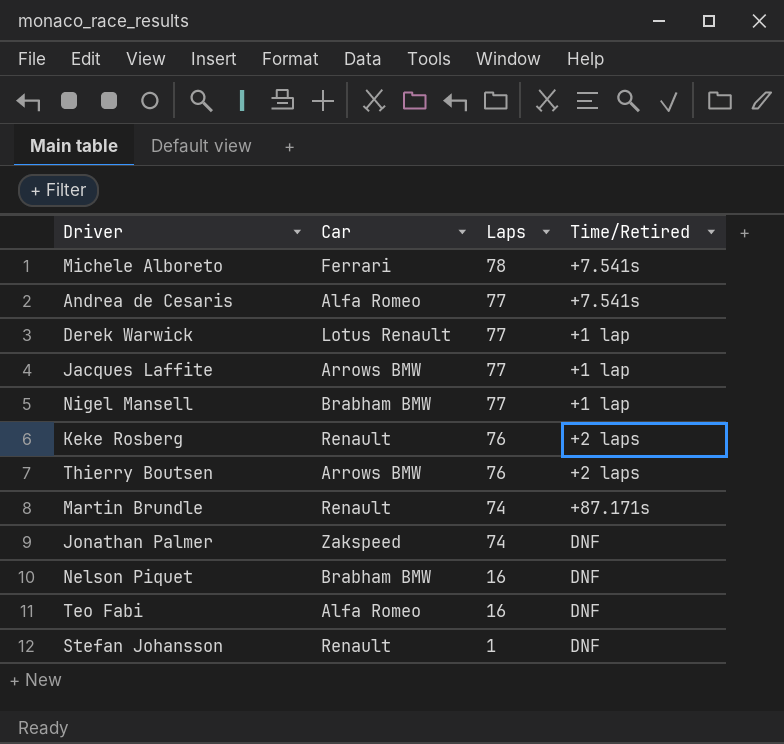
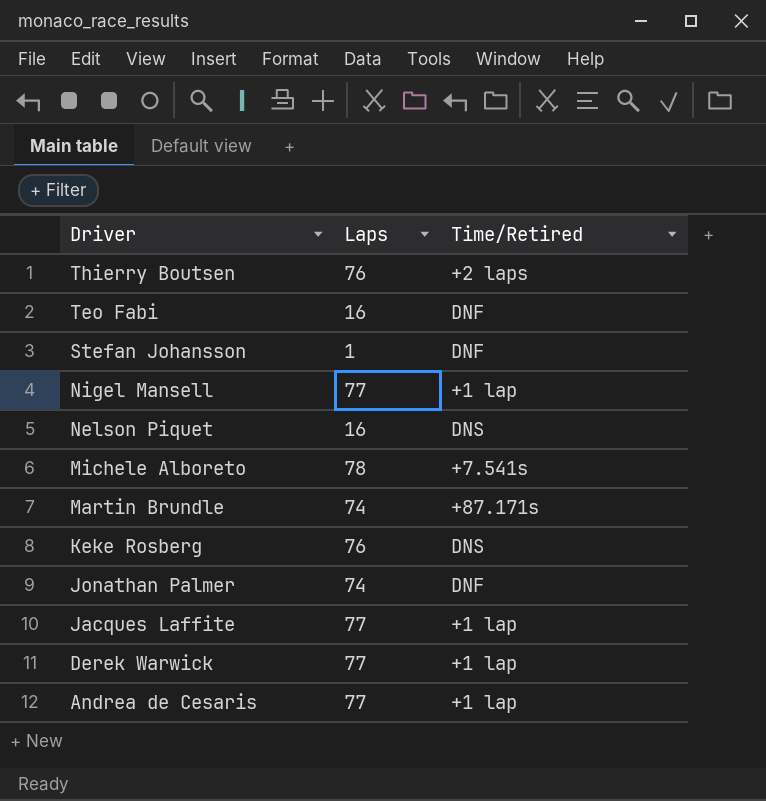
row order: Laps descending -> Driver descending
column Car | position: 2 -> none
Nelson Piquet | Time/Retired: DNF -> DNS
Keke Rosberg | Time/Retired: +2 laps -> DNS
Andrea de Cesaris | Time/Retired: +7.541s -> +1 lap

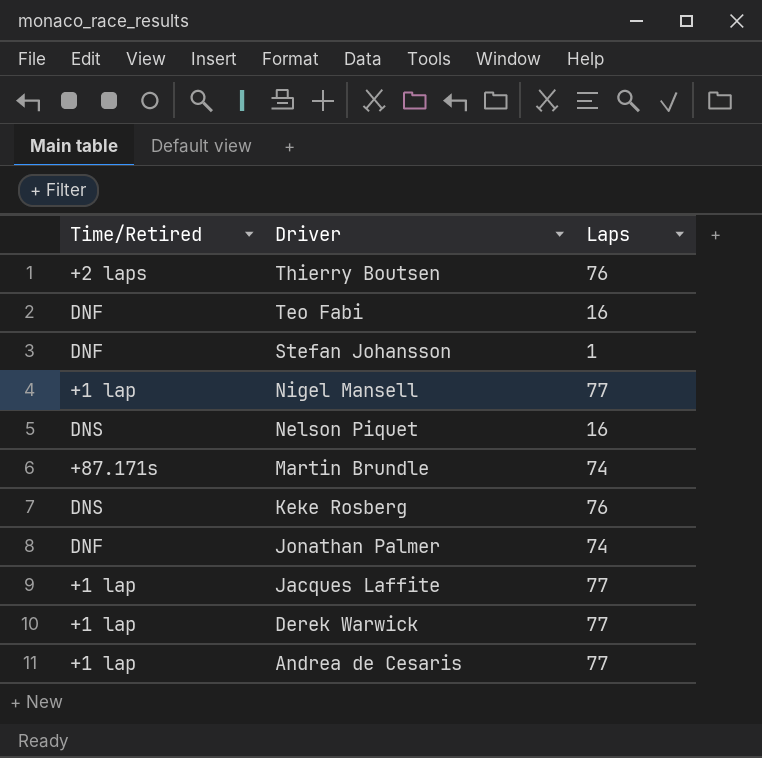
column Time/Retired | position: 3 -> 1
row Michele Alboreto: 78 | +7.541s -> none

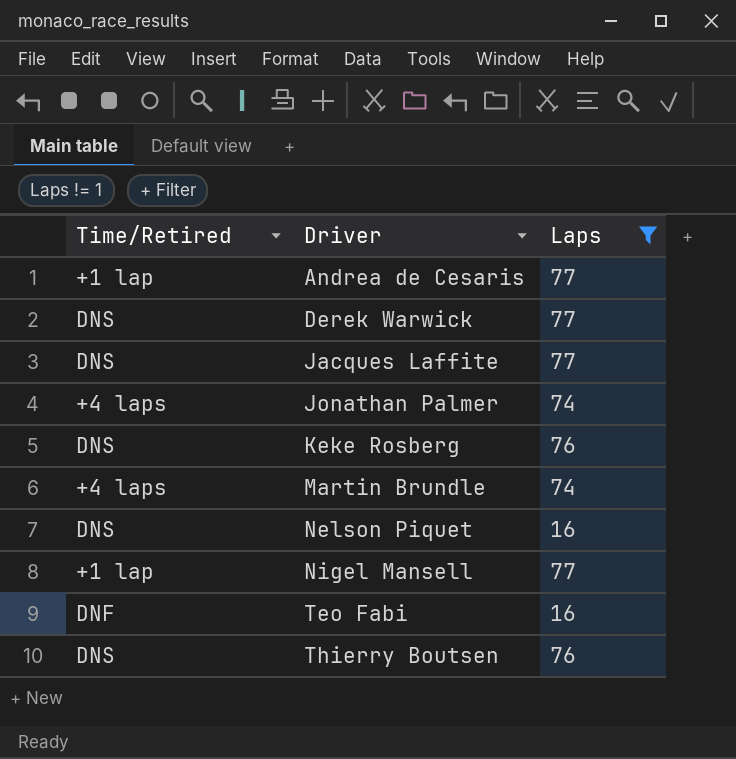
filter: none -> Laps != 1
row order: Driver descending -> Driver ascending
Derek Warwick | Time/Retired: +1 lap -> DNS
Jacques Laffite | Time/Retired: +1 lap -> DNS
Jonathan Palmer | Time/Retired: DNF -> +4 laps
Martin Brundle | Time/Retired: +87.171s -> +4 laps
Thierry Boutsen | Time/Retired: +2 laps -> DNS

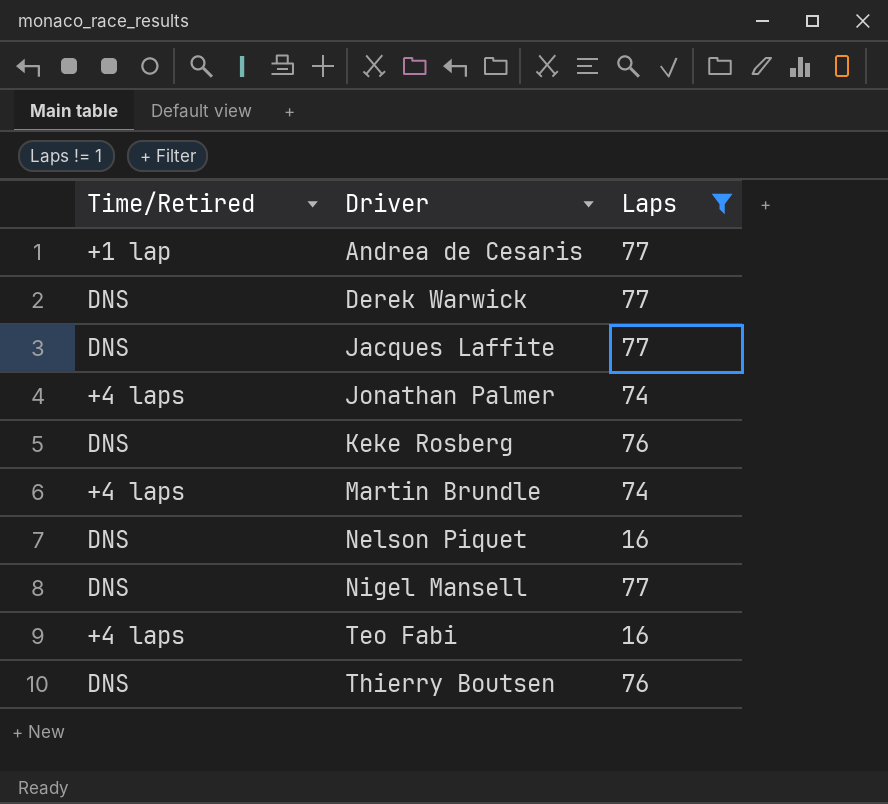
Nigel Mansell | Time/Retired: +1 lap -> DNS
Teo Fabi | Time/Retired: DNF -> +4 laps

